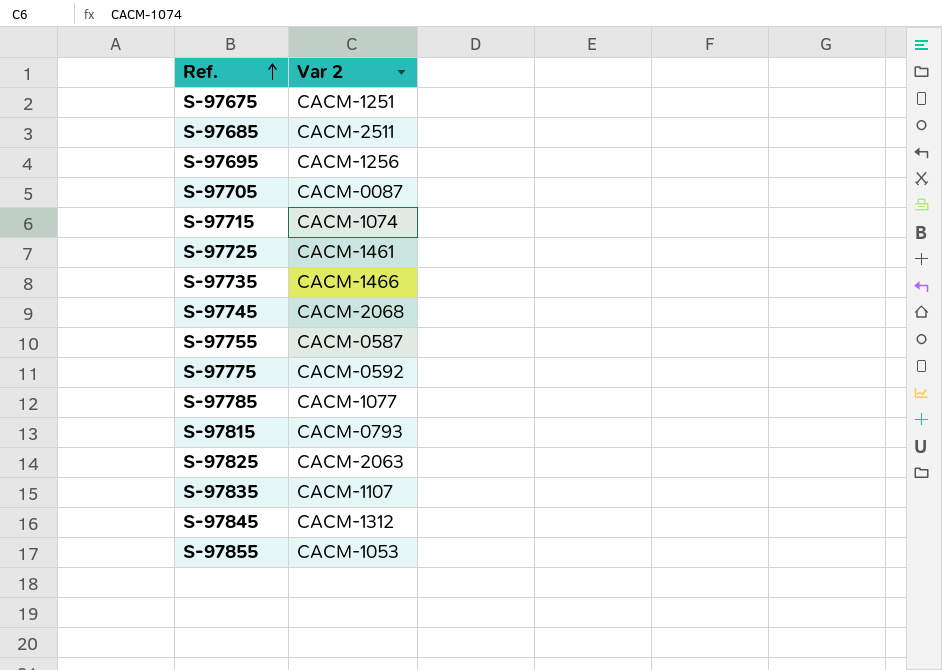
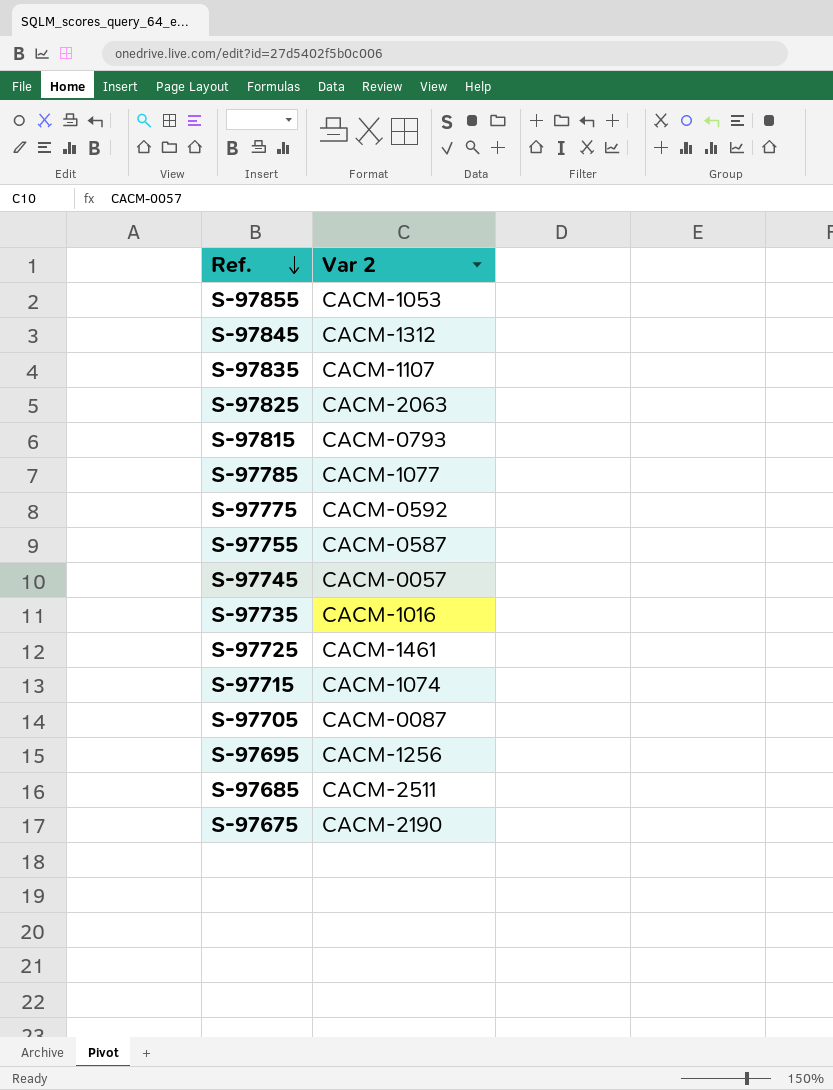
row order: Ref. ascending -> Ref. descending
S-97745 | Var 2: CACM-2068 -> CACM-0057
S-97735 | Var 2: CACM-1466 -> CACM-1016
S-97675 | Var 2: CACM-1251 -> CACM-2190

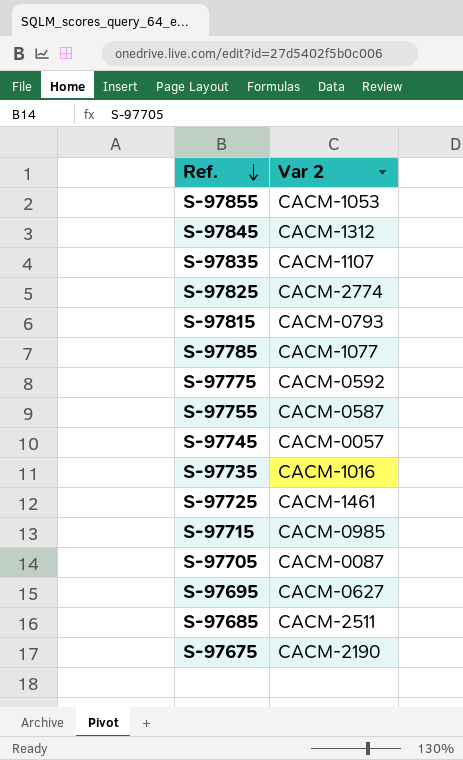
S-97825 | Var 2: CACM-2063 -> CACM-2774
S-97715 | Var 2: CACM-1074 -> CACM-0985
S-97695 | Var 2: CACM-1256 -> CACM-0627

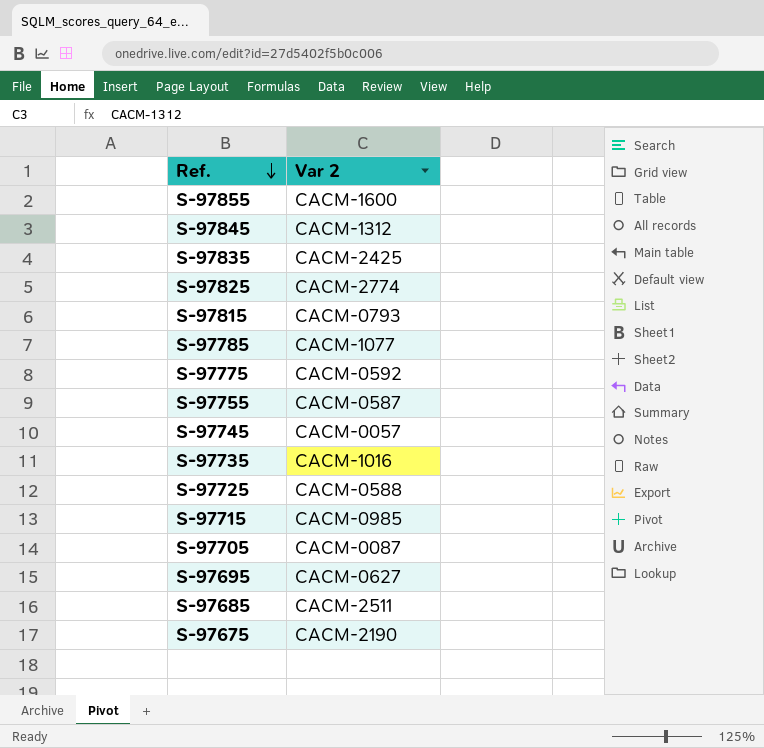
S-97855 | Var 2: CACM-1053 -> CACM-1600
S-97835 | Var 2: CACM-1107 -> CACM-2425
S-97725 | Var 2: CACM-1461 -> CACM-0588

